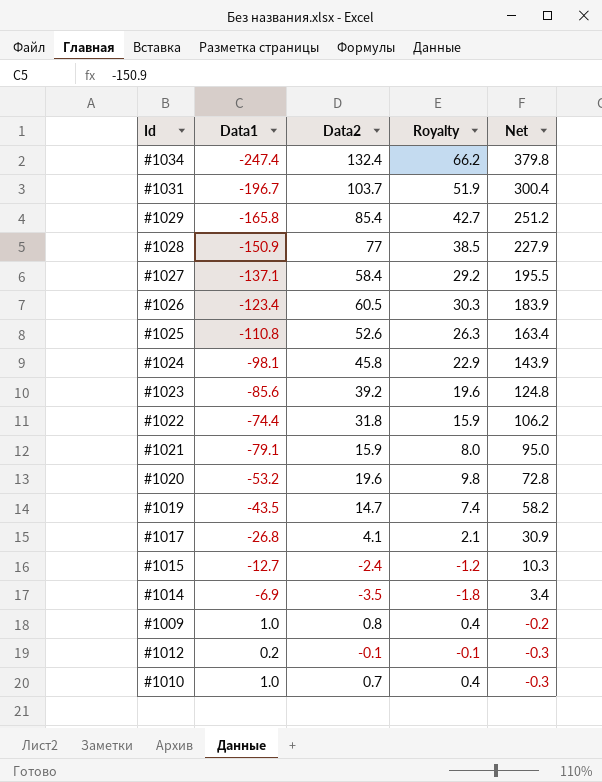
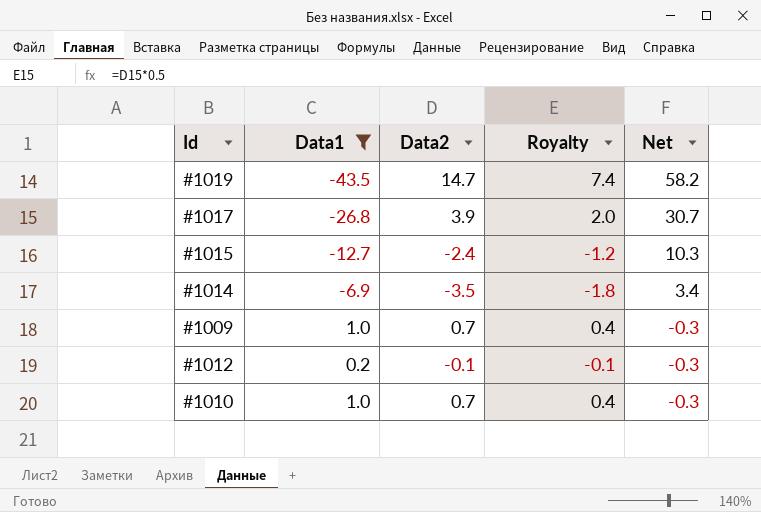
filter: none -> Data1 >= -43.5
#1017 | Data2: 4.1 -> 3.9
#1017 | Royalty: 2.1 -> 2.0
#1017 | Net: 30.9 -> 30.7
#1009 | Data2: 0.8 -> 0.7
#1009 | Net: -0.2 -> -0.3

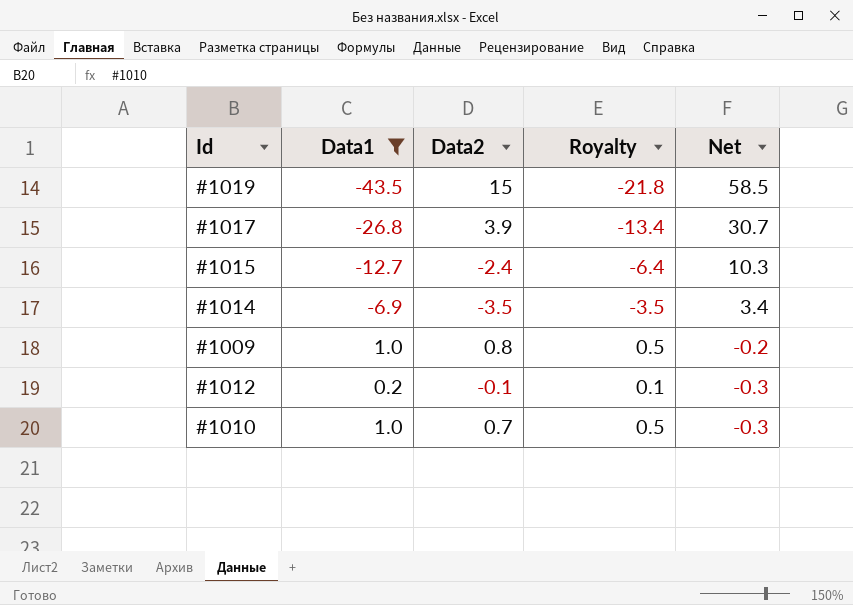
column Royalty | formula: [Data2] * 0.5 -> [Data1] * 0.5
#1019 | Data2: 14.7 -> 15
#1019 | Net: 58.2 -> 58.5
#1009 | Data2: 0.7 -> 0.8
#1009 | Net: -0.3 -> -0.2

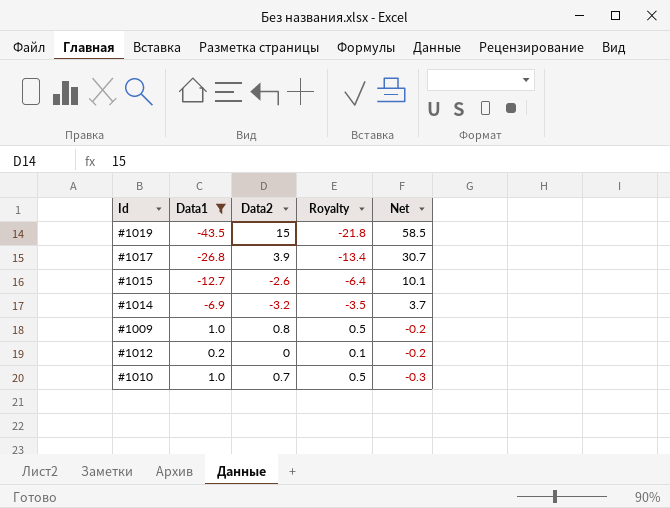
#1015 | Data2: -2.4 -> -2.6
#1015 | Net: 10.3 -> 10.1
#1014 | Data2: -3.5 -> -3.2
#1014 | Net: 3.4 -> 3.7
#1012 | Data2: -0.1 -> 0
#1012 | Net: -0.3 -> -0.2

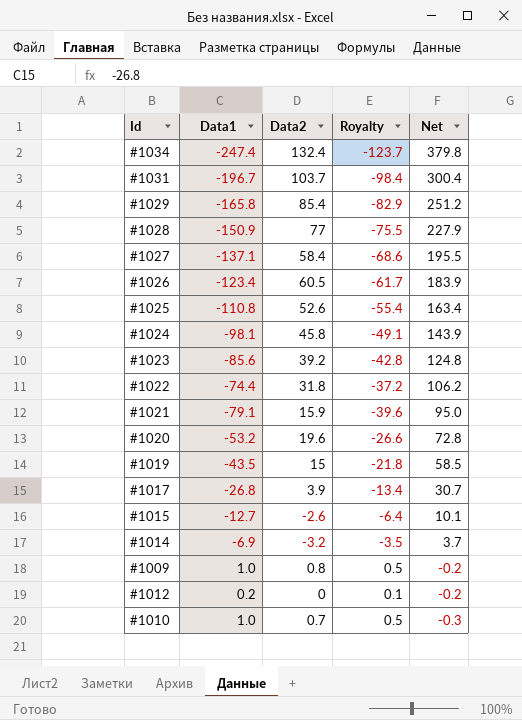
filter: Data1 >= -43.5 -> none

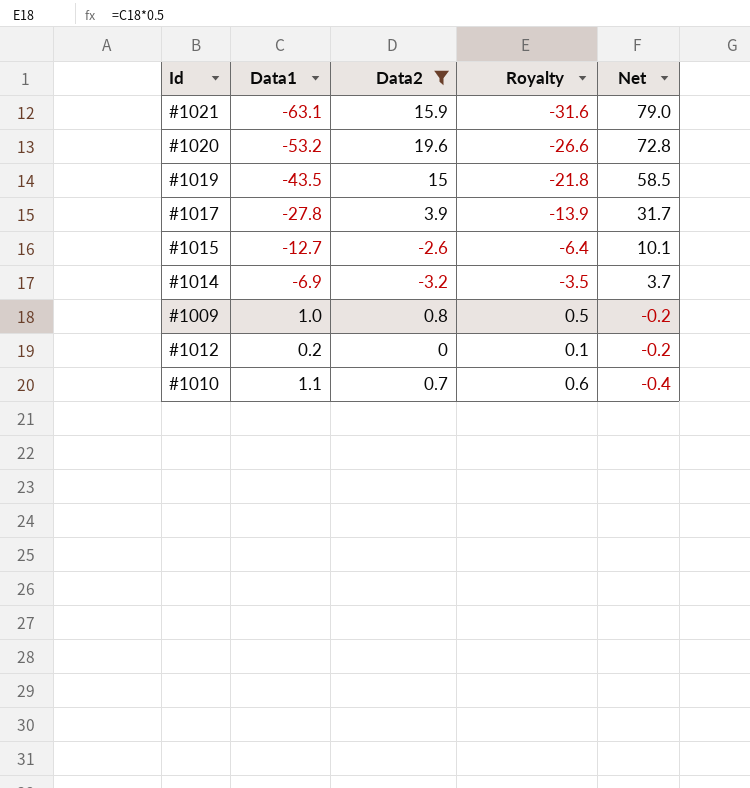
filter: none -> Data2 <= 19.6
#1021 | Data1: -79.1 -> -63.1
#1021 | Royalty: -39.6 -> -31.6
#1021 | Net: 95.0 -> 79.0
#1017 | Data1: -26.8 -> -27.8
#1017 | Royalty: -13.4 -> -13.9
#1017 | Net: 30.7 -> 31.7
#1010 | Data1: 1.0 -> 1.1
#1010 | Royalty: 0.5 -> 0.6
#1010 | Net: -0.3 -> -0.4

